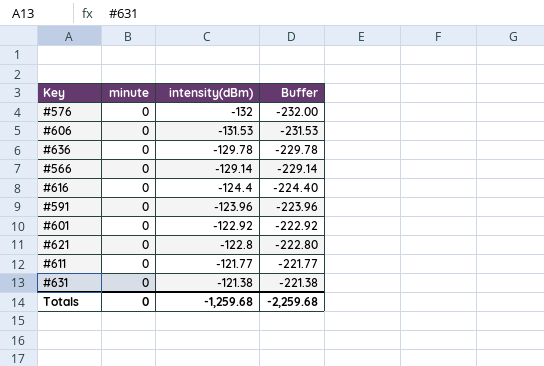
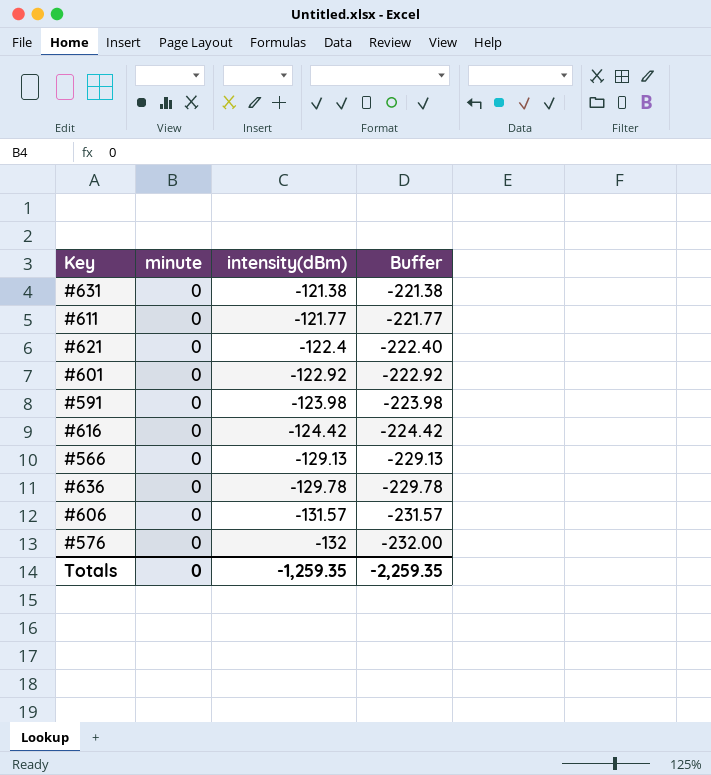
row order: intensity(dBm) ascending -> intensity(dBm) descending
#621 | intensity(dBm): -122.8 -> -122.4
#621 | Buffer: -222.80 -> -222.40
#591 | intensity(dBm): -123.96 -> -123.98
#591 | Buffer: -223.96 -> -223.98
#616 | intensity(dBm): -124.4 -> -124.42
#616 | Buffer: -224.40 -> -224.42
#566 | intensity(dBm): -129.14 -> -129.13
#566 | Buffer: -229.14 -> -229.13
#606 | intensity(dBm): -131.53 -> -131.57
#606 | Buffer: -231.53 -> -231.57
Totals | intensity(dBm): -1,259.68 -> -1,259.35
Totals | Buffer: -2,259.68 -> -2,259.35

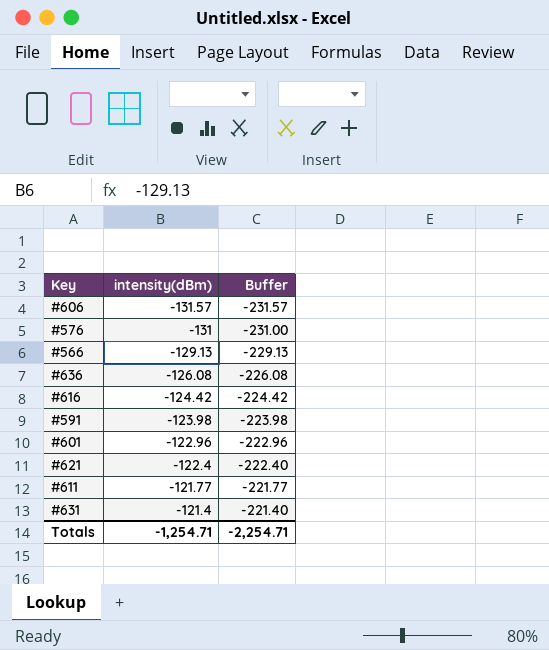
row order: intensity(dBm) descending -> intensity(dBm) ascending
column minute | position: 2 -> none
#576 | intensity(dBm): -132 -> -131
#576 | Buffer: -232.00 -> -231.00
#636 | intensity(dBm): -129.78 -> -126.08
#636 | Buffer: -229.78 -> -226.08
#601 | intensity(dBm): -122.92 -> -122.96
#601 | Buffer: -222.92 -> -222.96
#631 | intensity(dBm): -121.38 -> -121.4
#631 | Buffer: -221.38 -> -221.40
Totals | intensity(dBm): -1,259.35 -> -1,254.71
Totals | Buffer: -2,259.35 -> -2,254.71

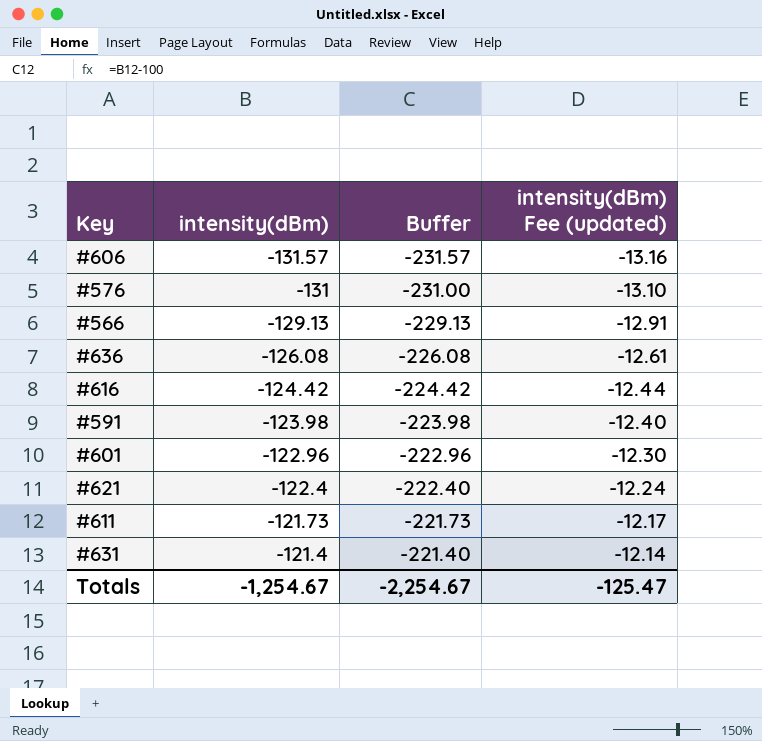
column intensity(dBm) Fee (updated) | formula: none -> [intensity(dBm)] * 0.1
#611 | intensity(dBm): -121.77 -> -121.73
#611 | Buffer: -221.77 -> -221.73
Totals | intensity(dBm): -1,254.71 -> -1,254.67
Totals | Buffer: -2,254.71 -> -2,254.67

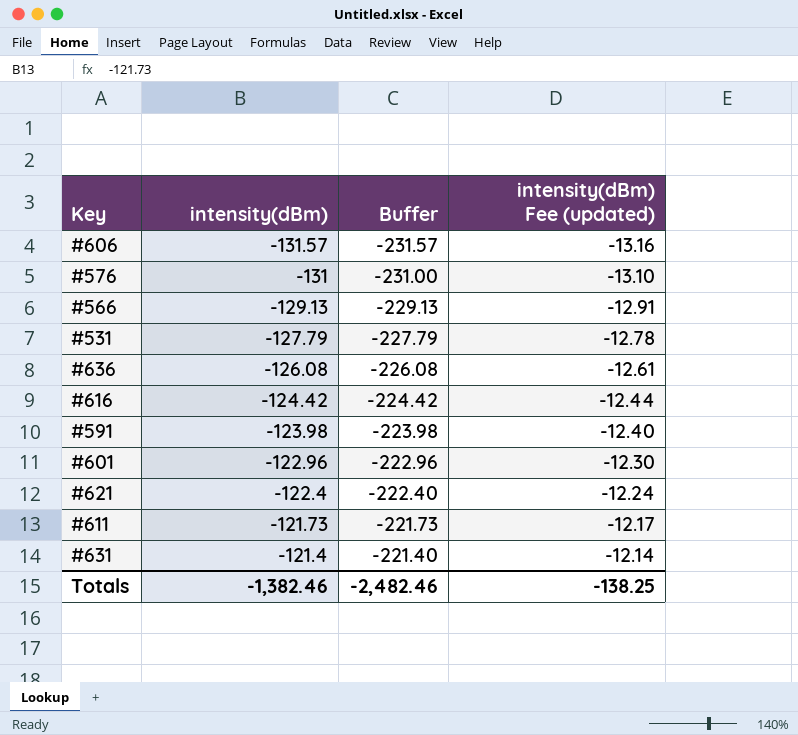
row #531: none -> -127.79 | -227.79 | -12.78
Totals | intensity(dBm): -1,254.67 -> -1,382.46
Totals | Buffer: -2,254.67 -> -2,482.46
Totals | intensity(dBm) Fee (updated): -125.47 -> -138.25

